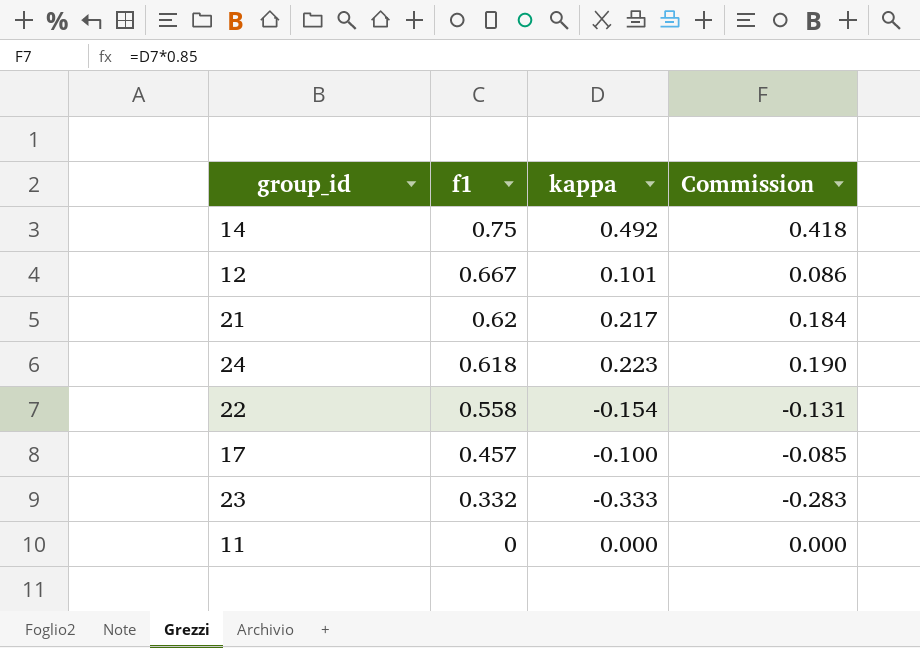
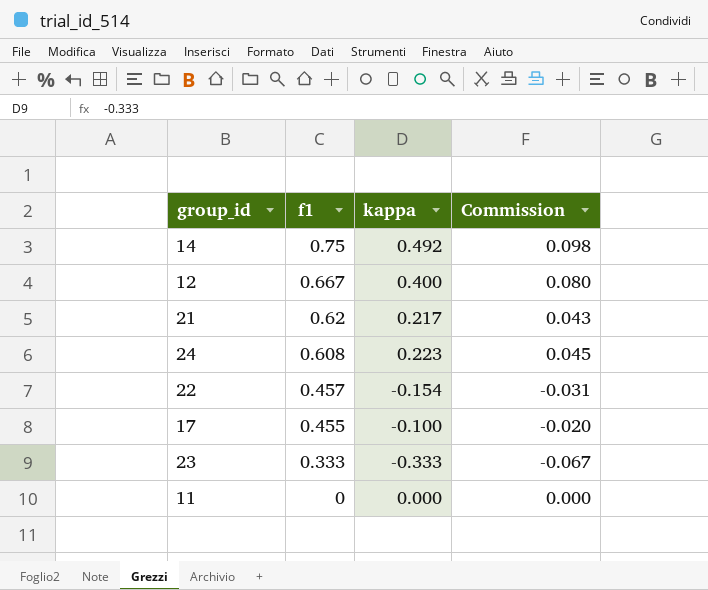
column Commission | formula: [kappa] * 0.85 -> [kappa] * 0.2
12 | kappa: 0.101 -> 0.400
24 | f1: 0.618 -> 0.608
22 | f1: 0.558 -> 0.457
17 | f1: 0.457 -> 0.455
23 | f1: 0.332 -> 0.333

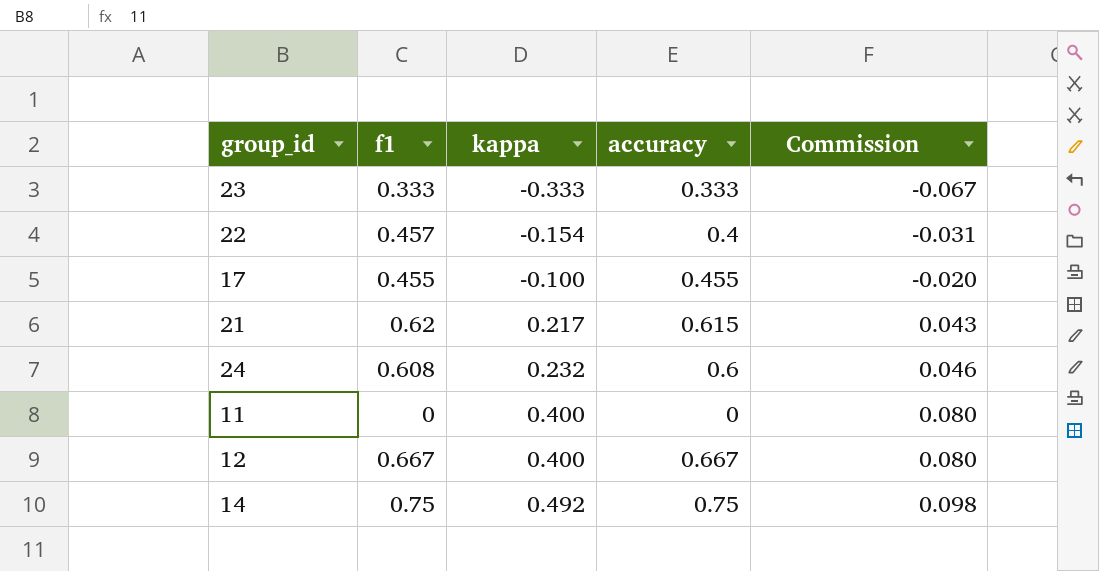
row order: f1 descending -> kappa ascending
column accuracy | position: none -> 4
24 | kappa: 0.223 -> 0.232
24 | Commission: 0.045 -> 0.046
11 | kappa: 0.000 -> 0.400
11 | Commission: 0.000 -> 0.080

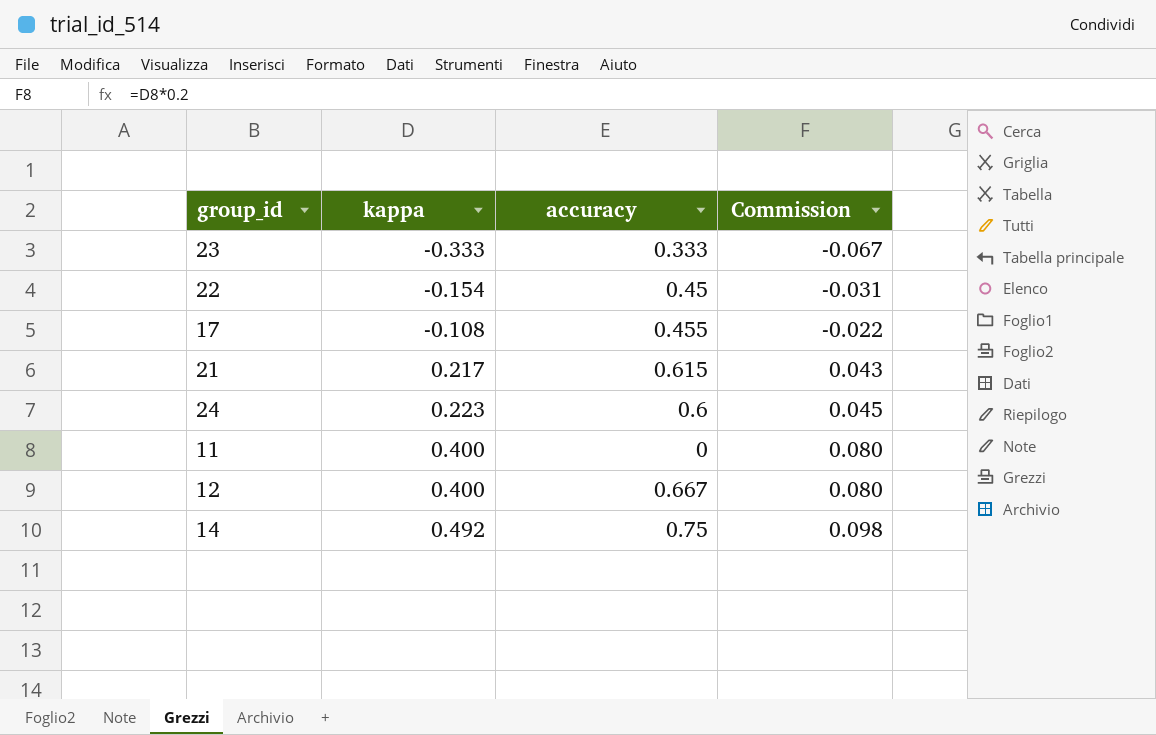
column f1 | position: 2 -> none
22 | accuracy: 0.4 -> 0.45
17 | kappa: -0.100 -> -0.108
17 | Commission: -0.020 -> -0.022
24 | kappa: 0.232 -> 0.223
24 | Commission: 0.046 -> 0.045

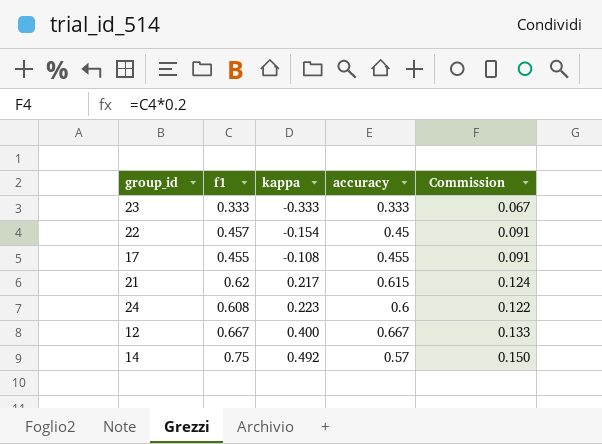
column f1 | position: none -> 2
column Commission | formula: [kappa] * 0.2 -> [f1] * 0.2
row 11: 0.400 | 0 | 0.080 -> none
14 | accuracy: 0.75 -> 0.57

